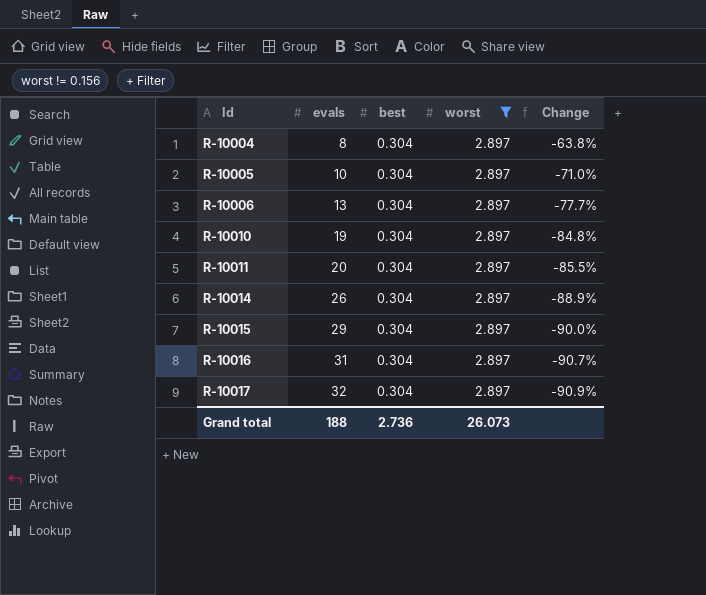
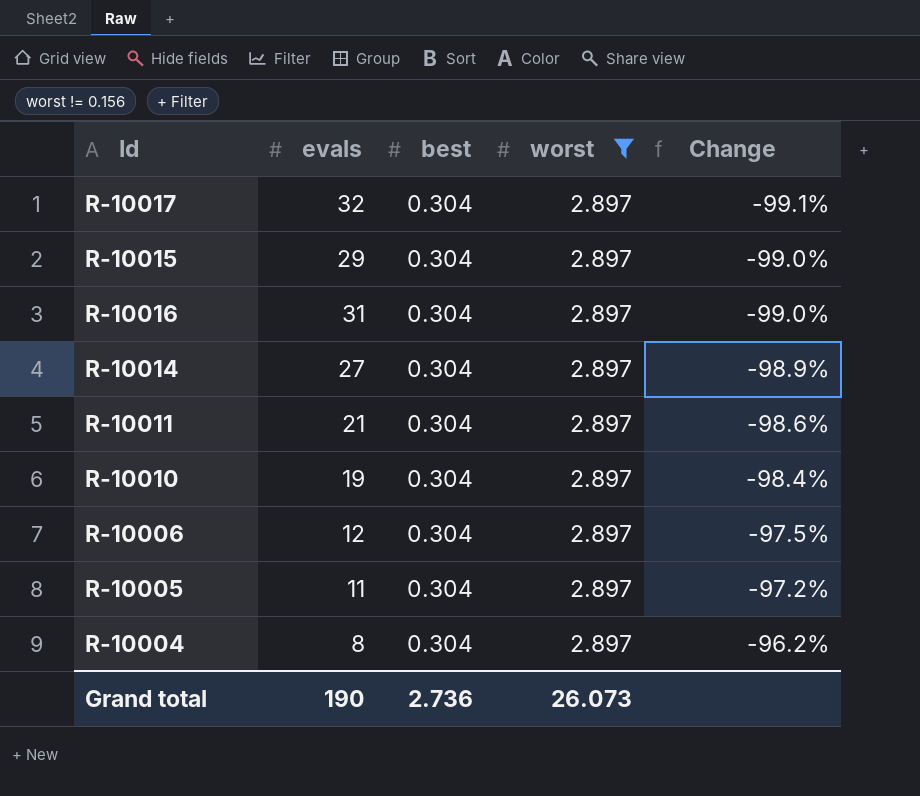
row order: Id ascending -> Change ascending
column Change | formula: ([worst] - [evals]) / [evals] -> ([best] - [evals]) / [evals]
R-10014 | evals: 26 -> 27
R-10011 | evals: 20 -> 21
R-10006 | evals: 13 -> 12
R-10005 | evals: 10 -> 11
Grand total | evals: 188 -> 190

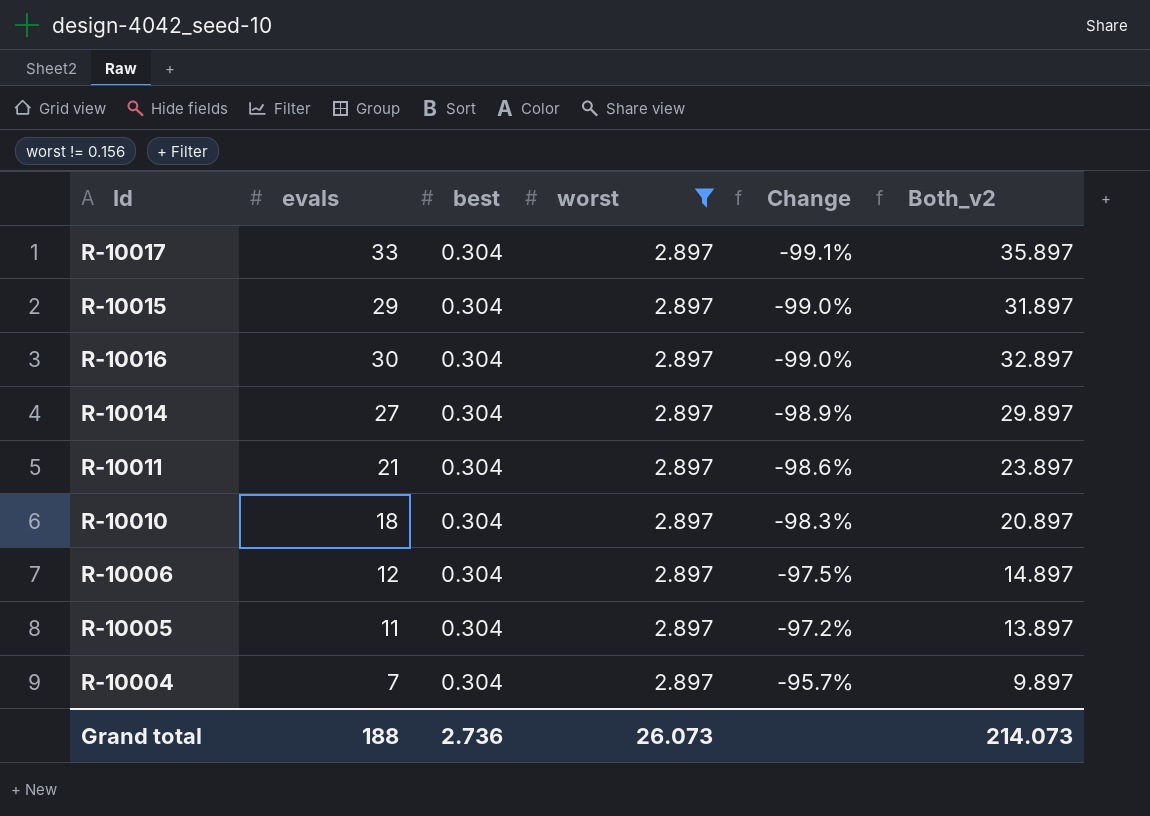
column Both_v2 | formula: none -> [evals] + [worst]
R-10017 | evals: 32 -> 33
R-10016 | evals: 31 -> 30
R-10010 | evals: 19 -> 18
R-10010 | Change: -98.4% -> -98.3%
R-10004 | evals: 8 -> 7
R-10004 | Change: -96.2% -> -95.7%
Grand total | evals: 190 -> 188

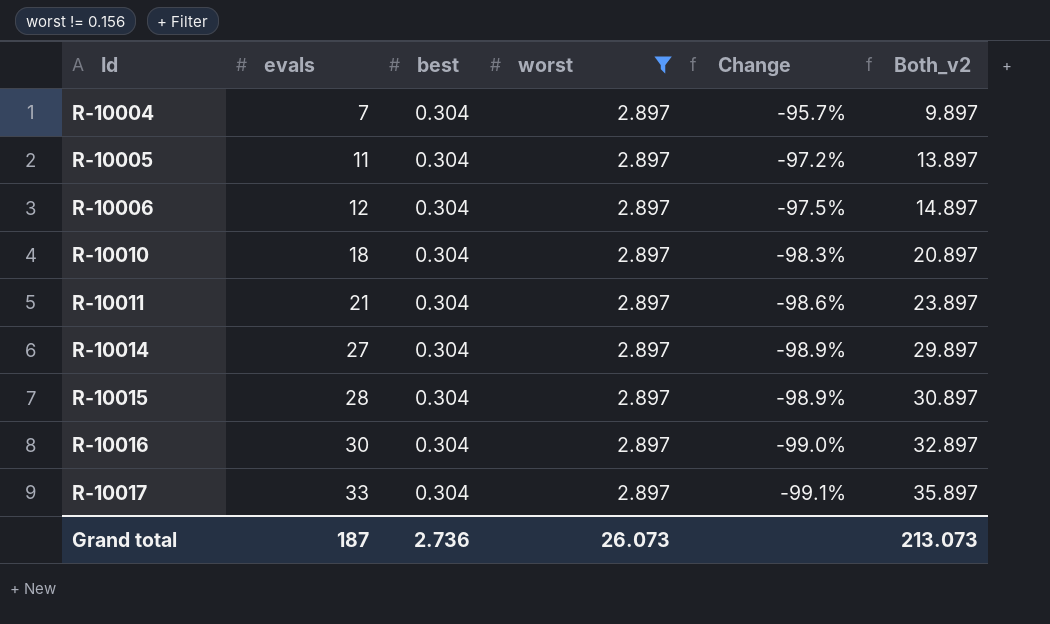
row order: Change ascending -> Id ascending
R-10015 | evals: 29 -> 28
R-10015 | Change: -99.0% -> -98.9%
R-10015 | Both_v2: 31.897 -> 30.897
Grand total | evals: 188 -> 187
Grand total | Both_v2: 214.073 -> 213.073

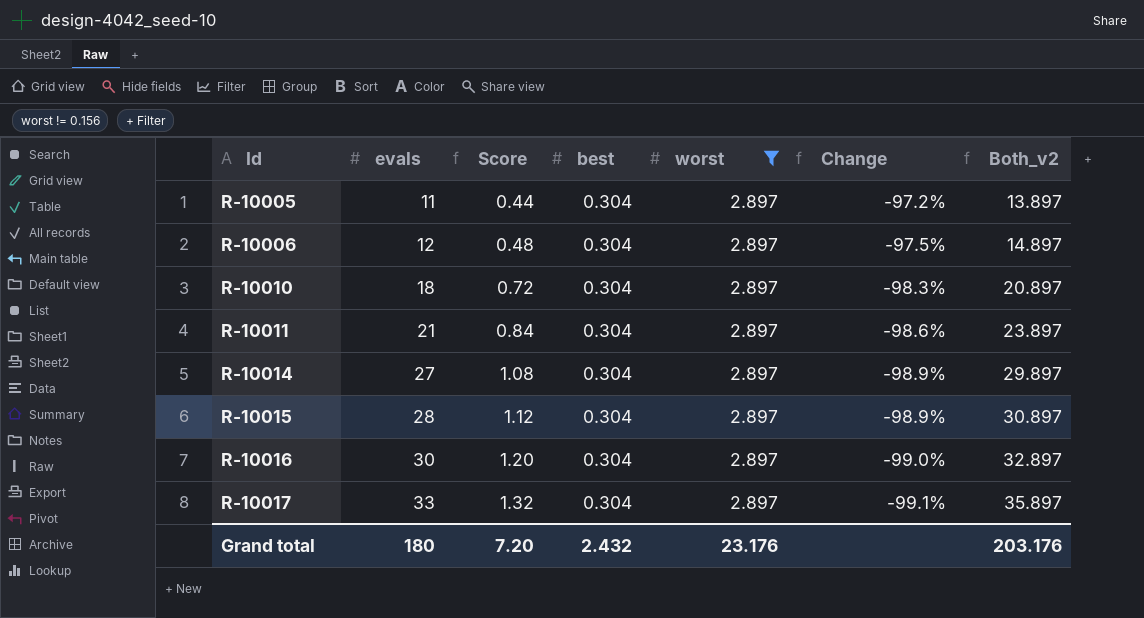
column Score | formula: none -> [evals] * 0.04
row R-10004: 7 | 0.304 | 2.897 | -95.7% | 9.897 -> none
Grand total | evals: 187 -> 180
Grand total | best: 2.736 -> 2.432
Grand total | worst: 26.073 -> 23.176
Grand total | Both_v2: 213.073 -> 203.176

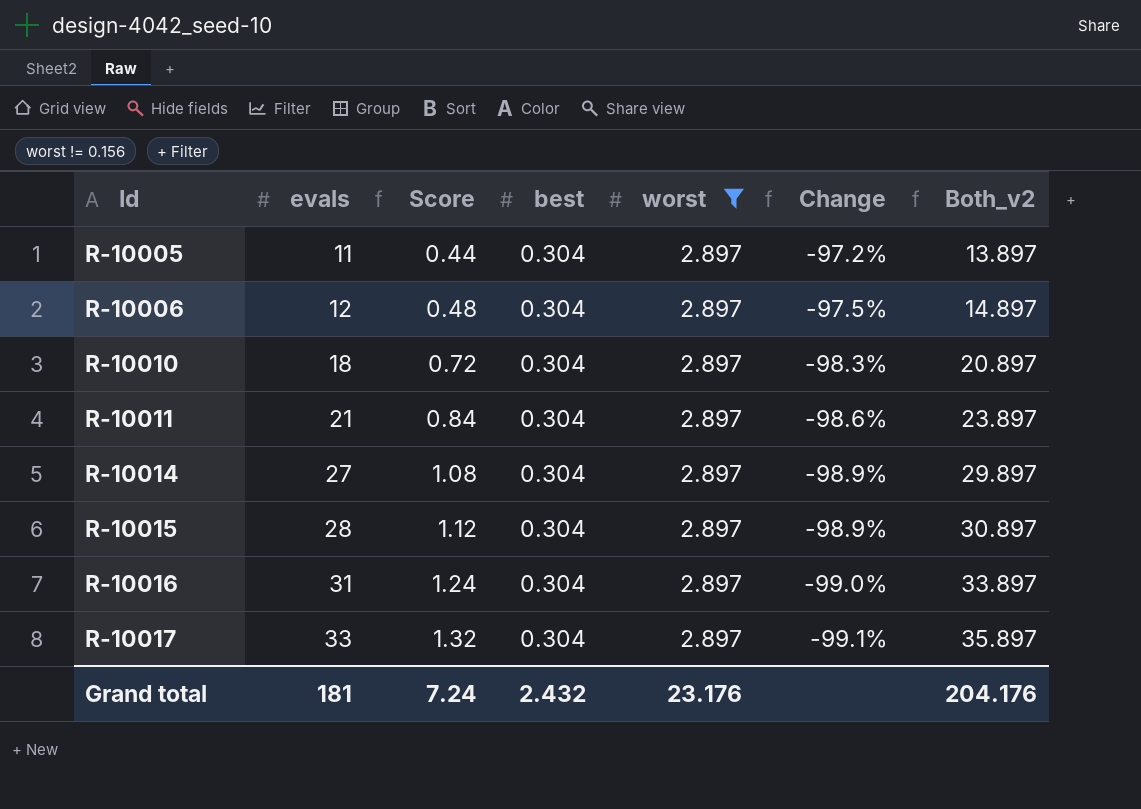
R-10016 | evals: 30 -> 31
R-10016 | Score: 1.20 -> 1.24
R-10016 | Both_v2: 32.897 -> 33.897
Grand total | evals: 180 -> 181
Grand total | Score: 7.20 -> 7.24
Grand total | Both_v2: 203.176 -> 204.176

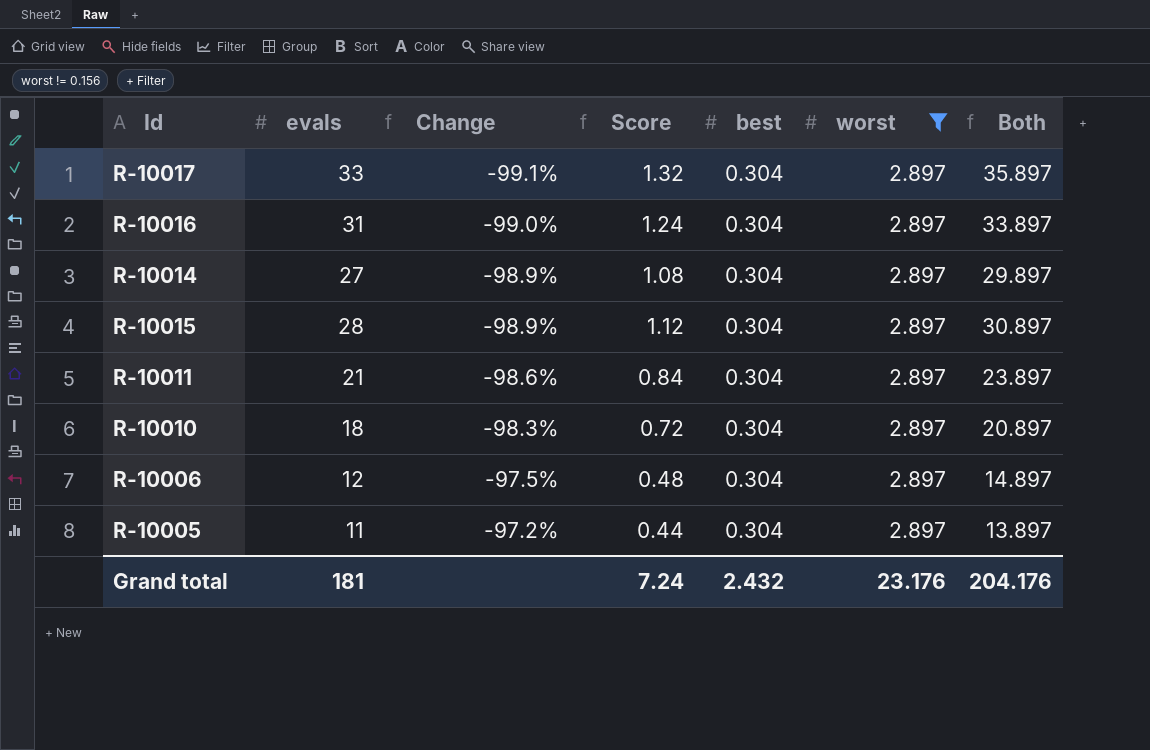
row order: Id ascending -> Change ascending
column Change | position: 6 -> 3
column name: Both_v2 -> Both

